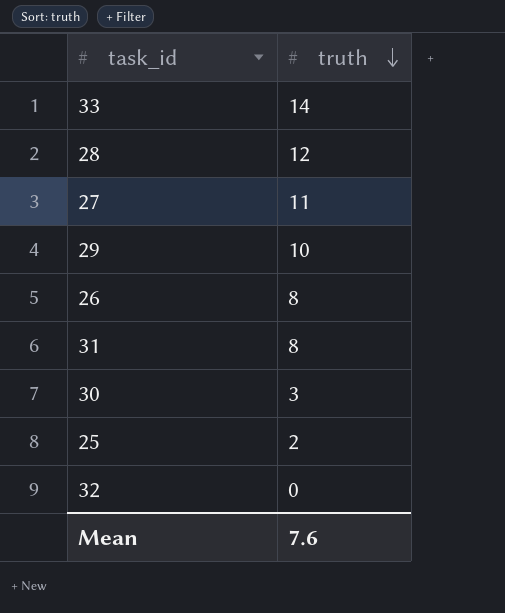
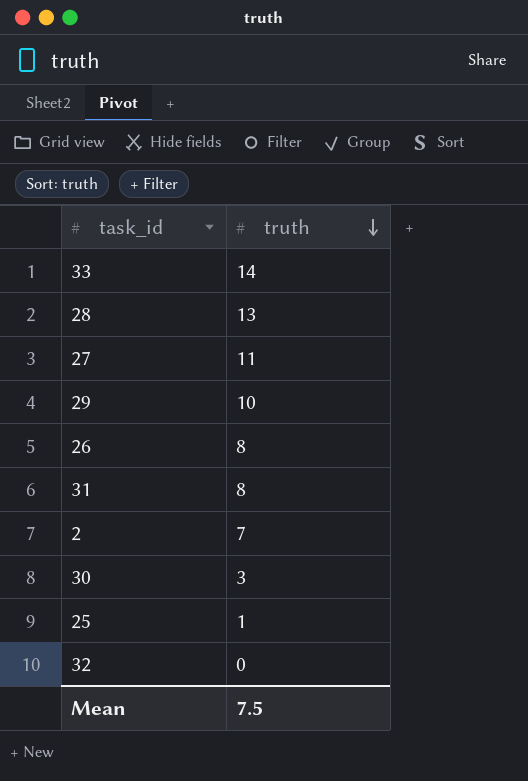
28 | truth: 12 -> 13
row 2: none -> 7
25 | truth: 2 -> 1
Mean | truth: 7.6 -> 7.5

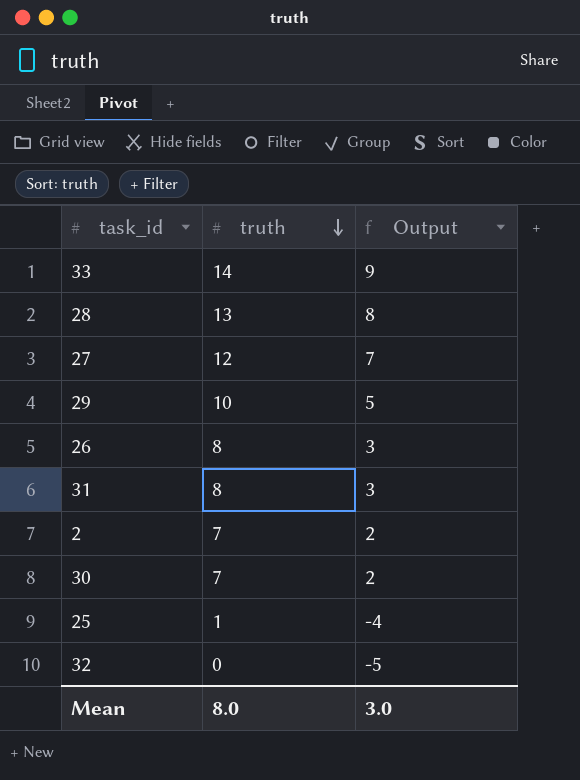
column Output | formula: none -> [truth] - 5
27 | truth: 11 -> 12
30 | truth: 3 -> 7
Mean | truth: 7.5 -> 8.0

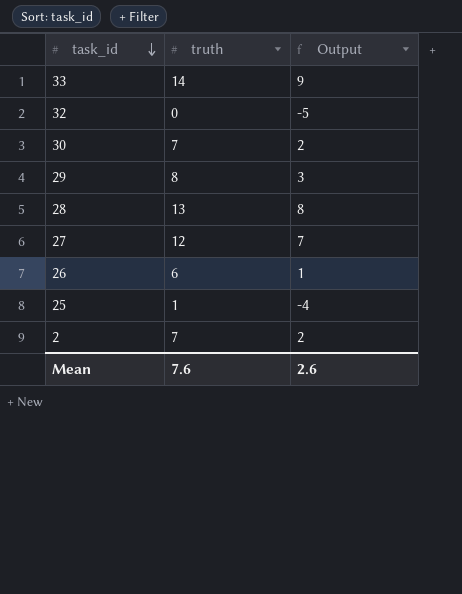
row order: truth descending -> task_id descending
row 31: 8 | 3 -> none
29 | truth: 10 -> 8
29 | Output: 5 -> 3
26 | truth: 8 -> 6
26 | Output: 3 -> 1
Mean | truth: 8.0 -> 7.6
Mean | Output: 3.0 -> 2.6

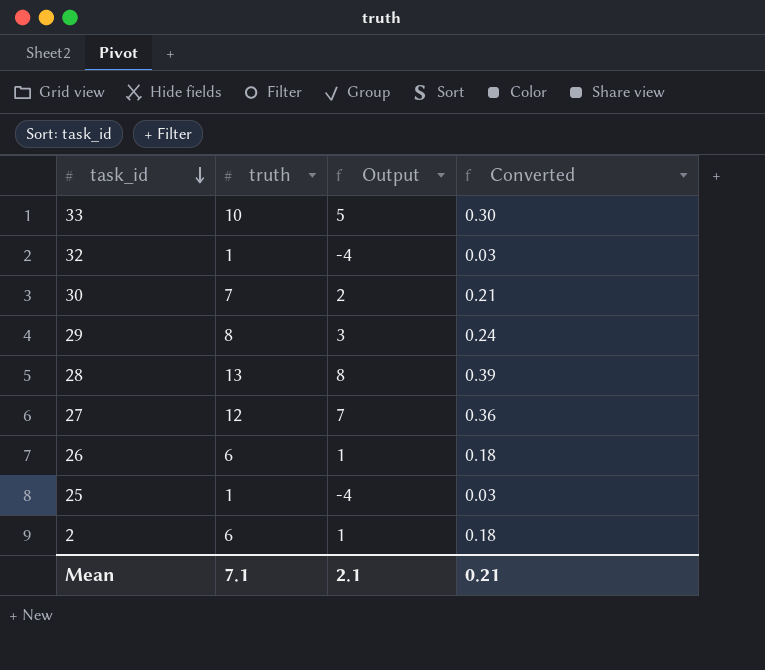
column Converted | formula: none -> [truth] * 0.03
33 | truth: 14 -> 10
33 | Output: 9 -> 5
32 | truth: 0 -> 1
32 | Output: -5 -> -4
2 | truth: 7 -> 6
2 | Output: 2 -> 1
Mean | truth: 7.6 -> 7.1
Mean | Output: 2.6 -> 2.1

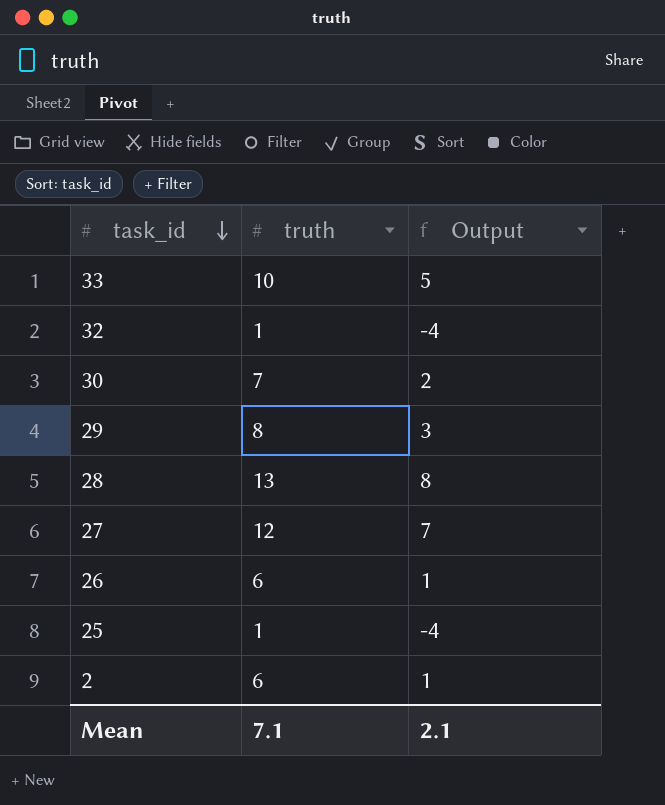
column Converted | formula: [truth] * 0.03 -> none

